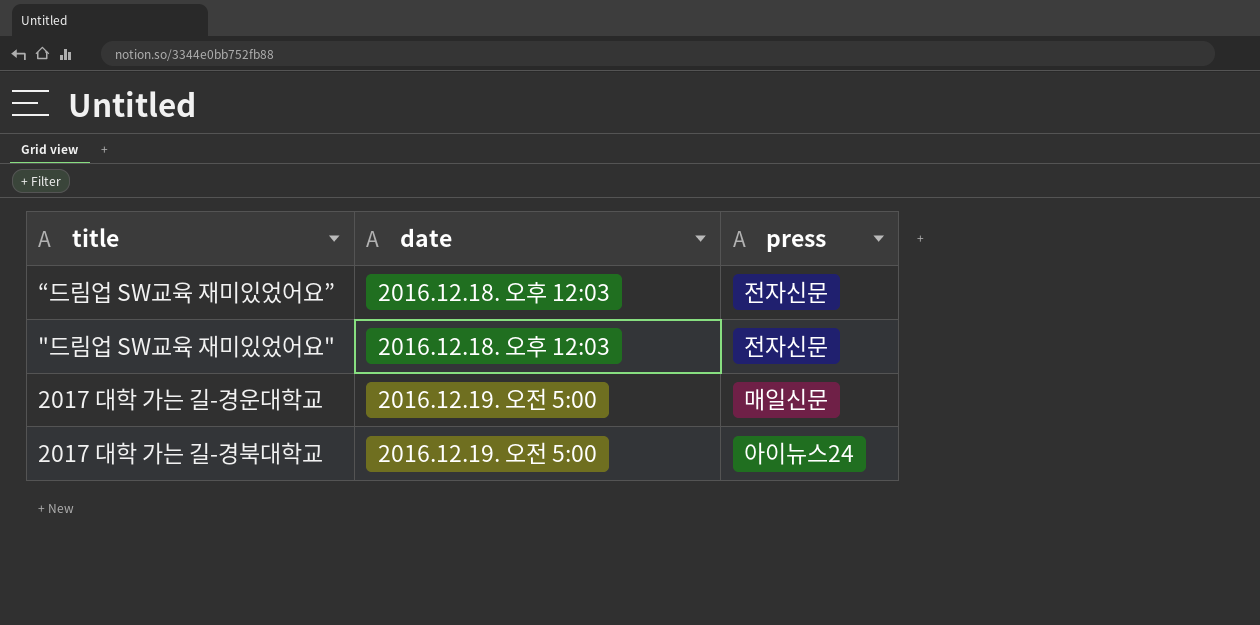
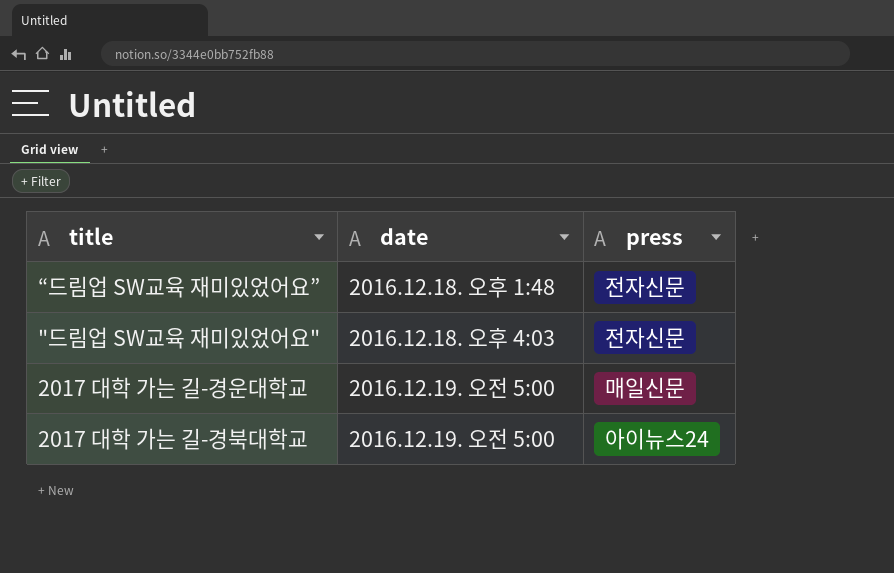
“드림업 SW교육 재미있었어요” | date: 2016.12.18. 오후 12:03 -> 2016.12.18. 오후 1:48
"드림업 SW교육 재미있었어요" | date: 2016.12.18. 오후 12:03 -> 2016.12.18. 오후 4:03

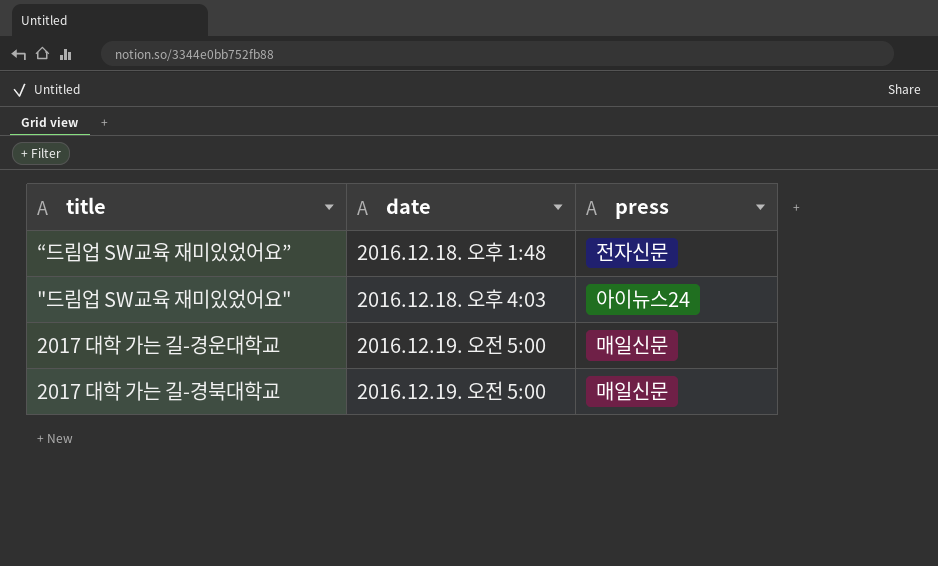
"드림업 SW교육 재미있었어요" | press: 전자신문 -> 아이뉴스24
2017 대학 가는 길-경북대학교 | press: 아이뉴스24 -> 매일신문

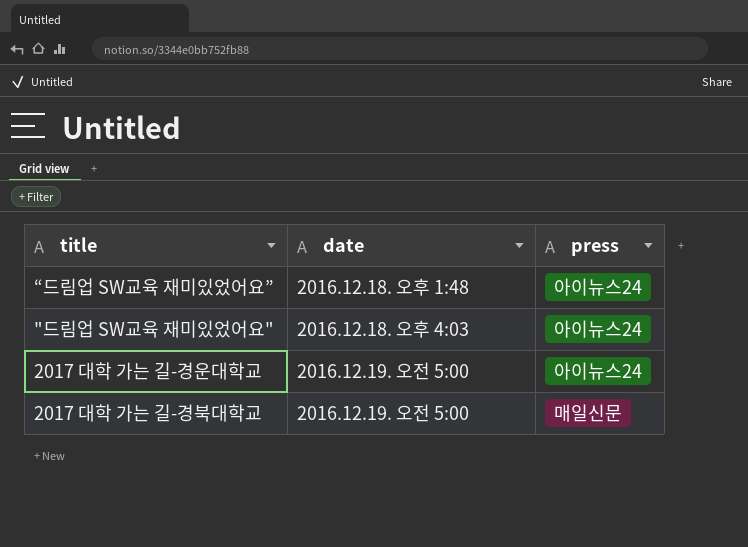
“드림업 SW교육 재미있었어요” | press: 전자신문 -> 아이뉴스24
2017 대학 가는 길-경운대학교 | press: 매일신문 -> 아이뉴스24

